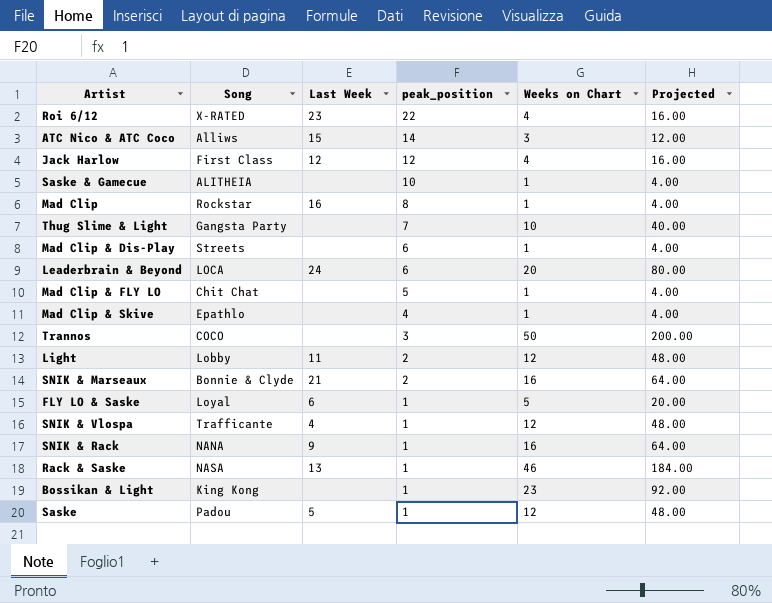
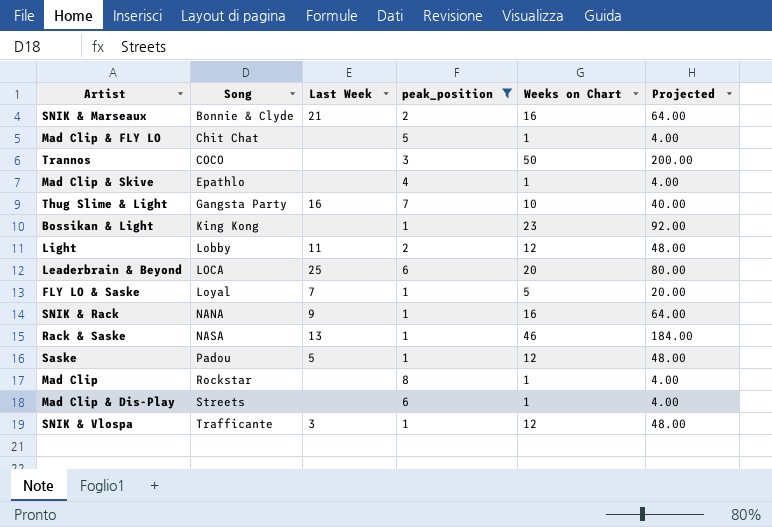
filter: none -> peak_position <= 8
row order: peak_position descending -> Song ascending
Thug Slime & Light | Last Week: none -> 16
Leaderbrain & Beyond | Last Week: 24 -> 25
FLY LO & Saske | Last Week: 6 -> 7
Mad Clip | Last Week: 16 -> none
SNIK & Vlospa | Last Week: 4 -> 3

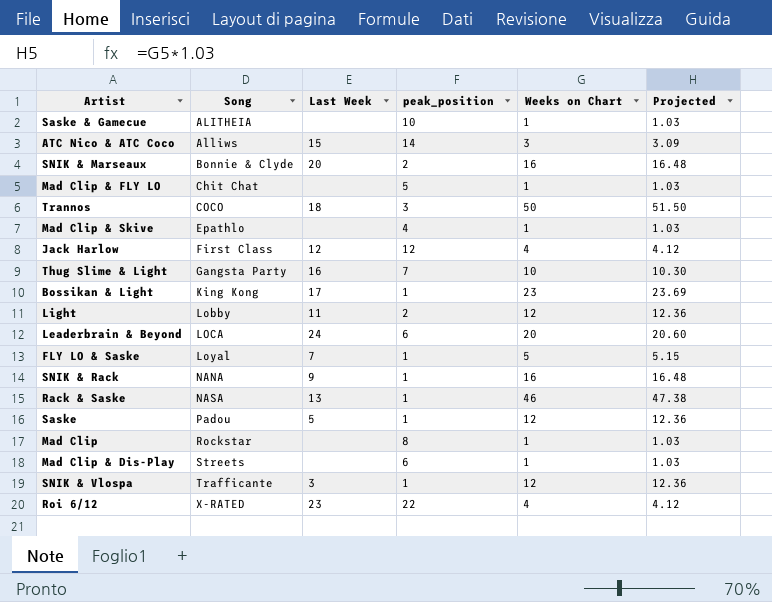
filter: peak_position <= 8 -> none
column Projected | formula: [Weeks on Chart] * 4 -> [Weeks on Chart] * 1.03
SNIK & Marseaux | Last Week: 21 -> 20
Trannos | Last Week: none -> 18
Bossikan & Light | Last Week: none -> 17
Leaderbrain & Beyond | Last Week: 25 -> 24

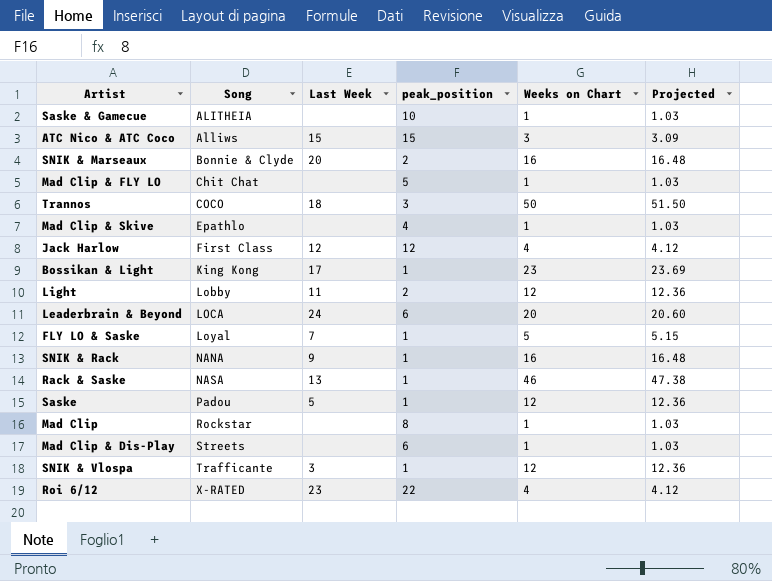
row Thug Slime & Light: Gangsta Party | 16 | 7 | 10 | 10.30 -> none
ATC Nico & ATC Coco | peak_position: 14 -> 15

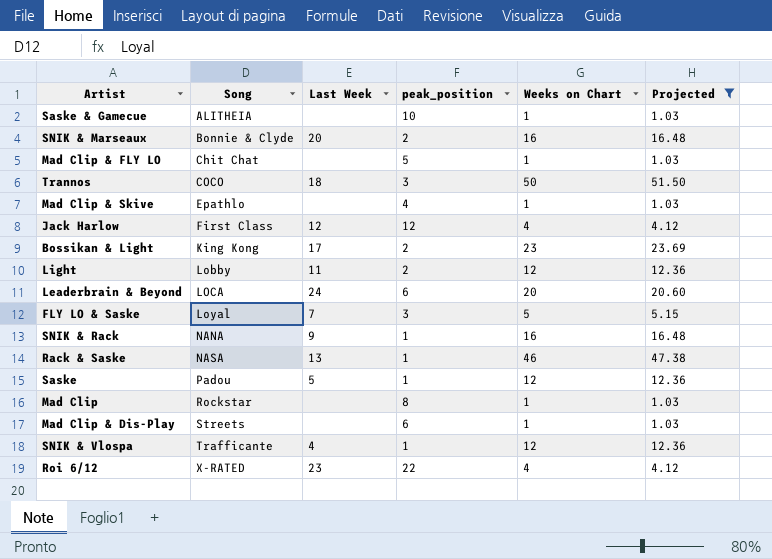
filter: none -> Projected != 3.09
Bossikan & Light | peak_position: 1 -> 2
FLY LO & Saske | peak_position: 1 -> 3
SNIK & Vlospa | Last Week: 3 -> 4

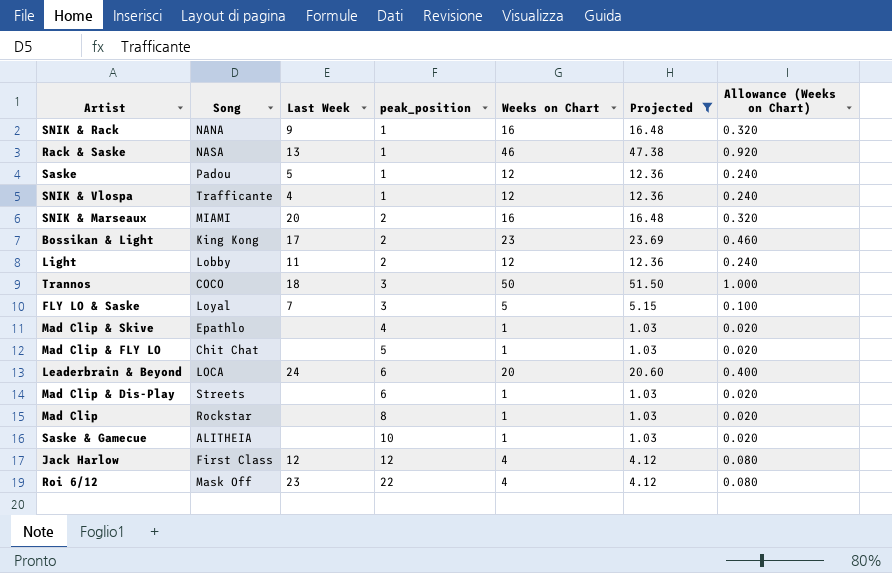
row order: Song ascending -> peak_position ascending
column Allowance (Weeks on Chart) | formula: none -> [Weeks on Chart] * 0.02
SNIK & Marseaux | Song: Bonnie & Clyde -> MIAMI
Roi 6/12 | Song: X-RATED -> Mask Off

